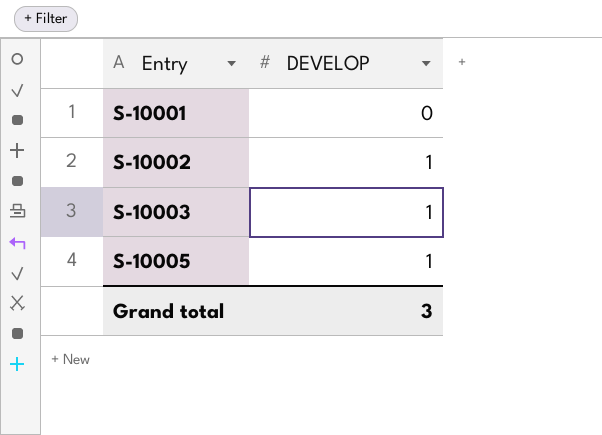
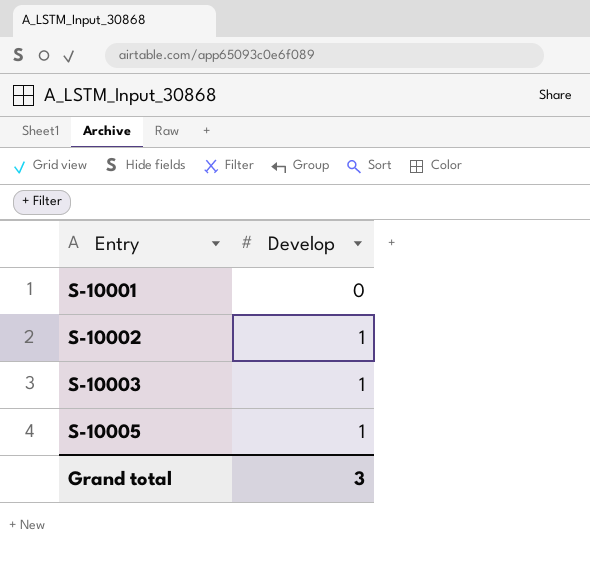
column name: DEVELOP -> Develop

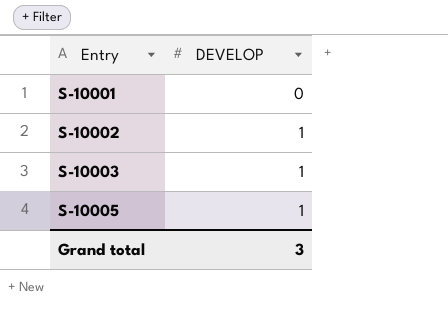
column name: Develop -> DEVELOP

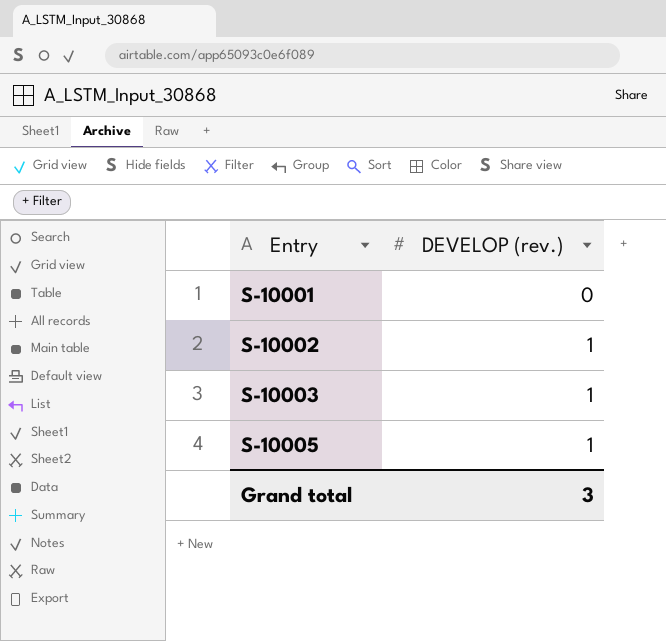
column name: DEVELOP -> DEVELOP (rev.)

